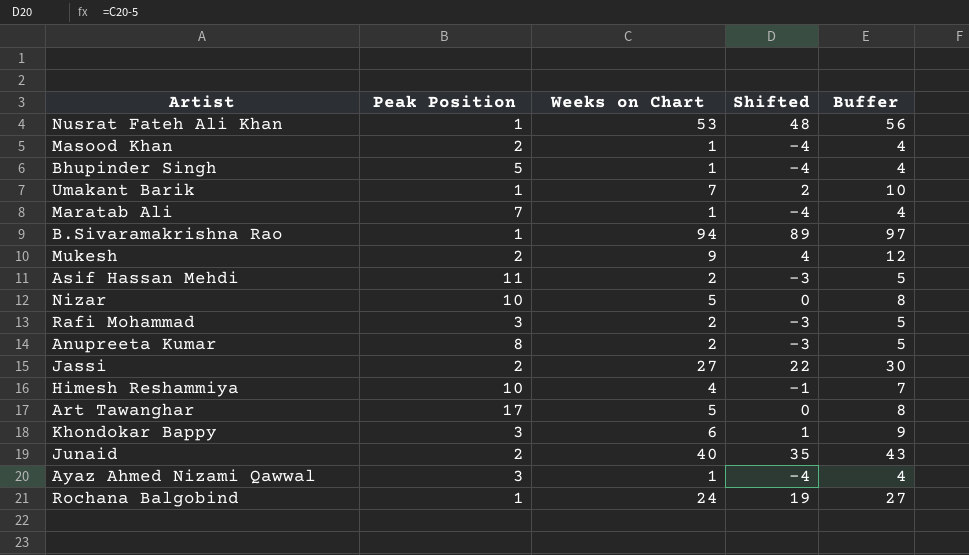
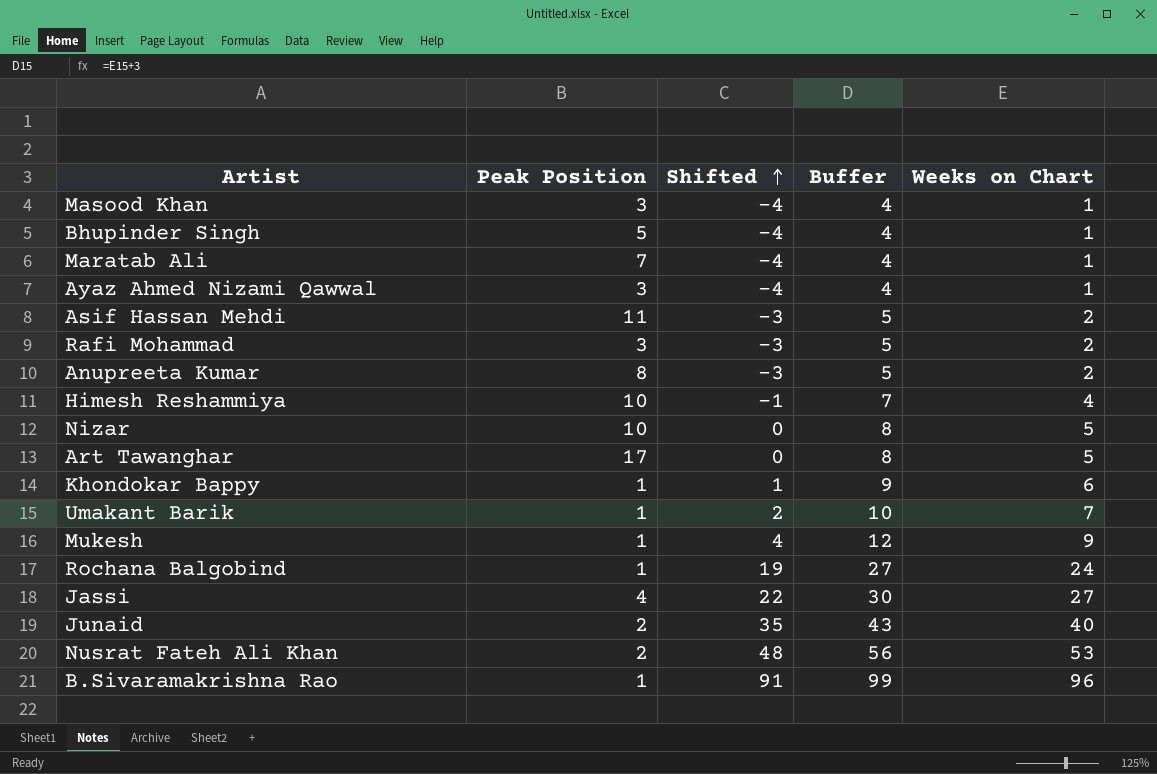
row order: none -> Shifted ascending
column Weeks on Chart | position: 3 -> 5
Masood Khan | Peak Position: 2 -> 3
Khondokar Bappy | Peak Position: 3 -> 1
Mukesh | Peak Position: 2 -> 1
Jassi | Peak Position: 2 -> 4
Nusrat Fateh Ali Khan | Peak Position: 1 -> 2
B.Sivaramakrishna Rao | Shifted: 89 -> 91
B.Sivaramakrishna Rao | Buffer: 97 -> 99
B.Sivaramakrishna Rao | Weeks on Chart: 94 -> 96

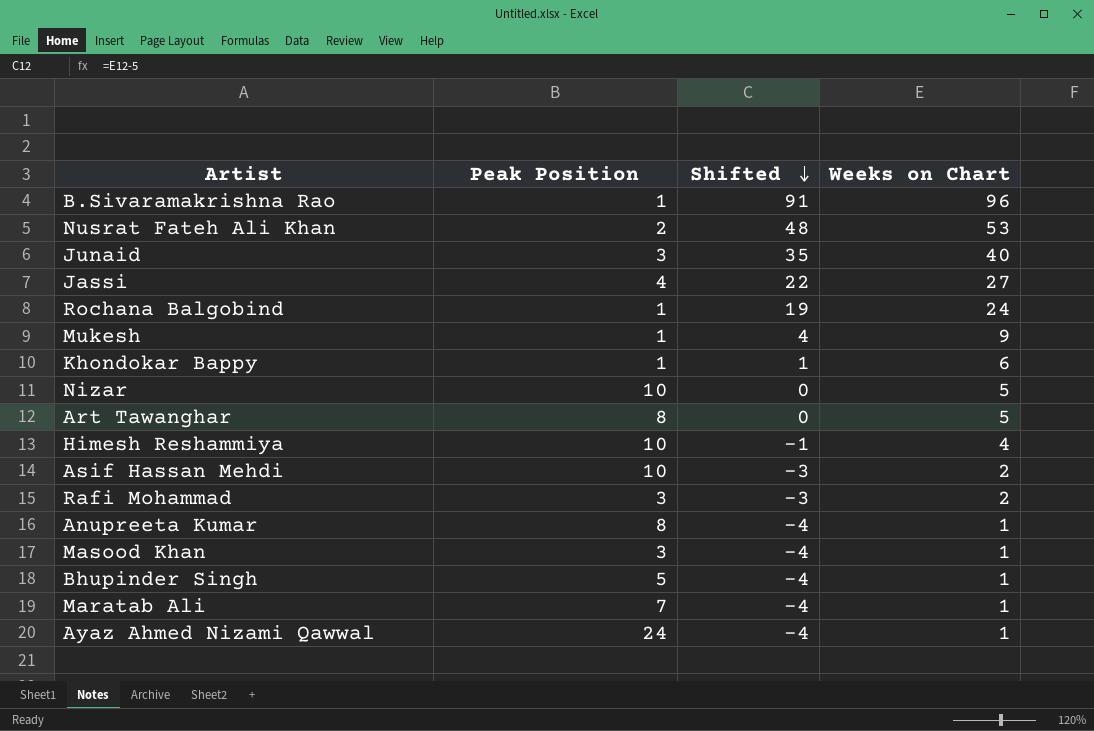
row order: Shifted ascending -> Shifted descending
column Buffer | formula: [Weeks on Chart] + 3 -> none
row Umakant Barik: 1 | 2 | 10 | 7 -> none
Junaid | Peak Position: 2 -> 3
Art Tawanghar | Peak Position: 17 -> 8
Asif Hassan Mehdi | Peak Position: 11 -> 10
Anupreeta Kumar | Shifted: -3 -> -4
Anupreeta Kumar | Weeks on Chart: 2 -> 1
Ayaz Ahmed Nizami Qawwal | Peak Position: 3 -> 24

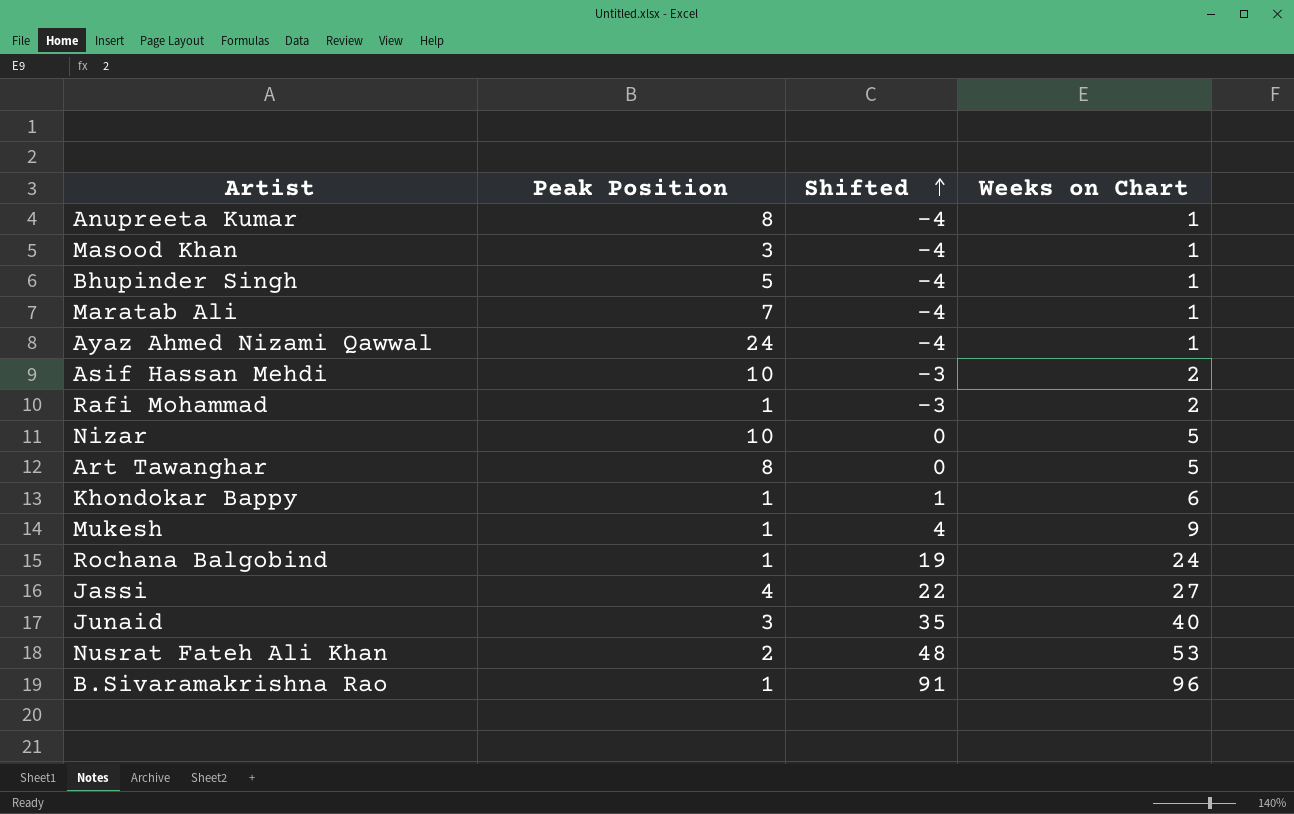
row order: Shifted descending -> Shifted ascending
row Himesh Reshammiya: 10 | -1 | 4 -> none
Rafi Mohammad | Peak Position: 3 -> 1

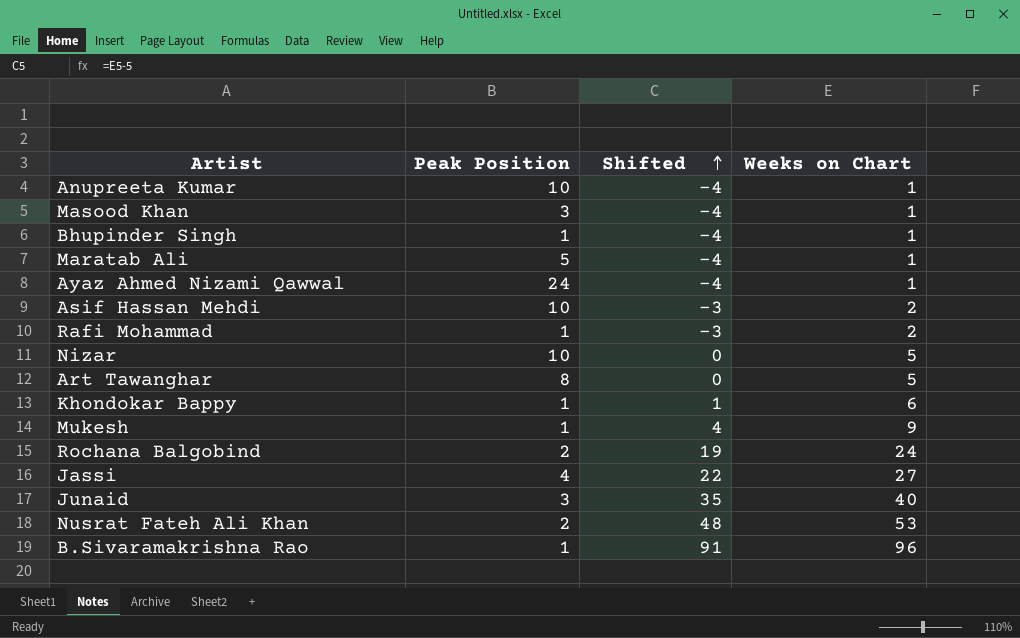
Anupreeta Kumar | Peak Position: 8 -> 10
Bhupinder Singh | Peak Position: 5 -> 1
Maratab Ali | Peak Position: 7 -> 5
Rochana Balgobind | Peak Position: 1 -> 2

